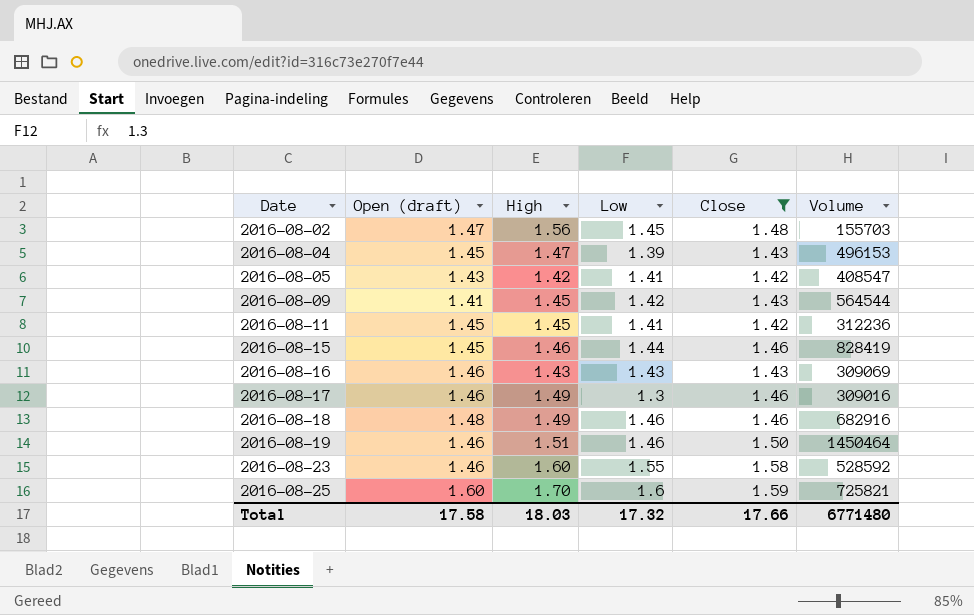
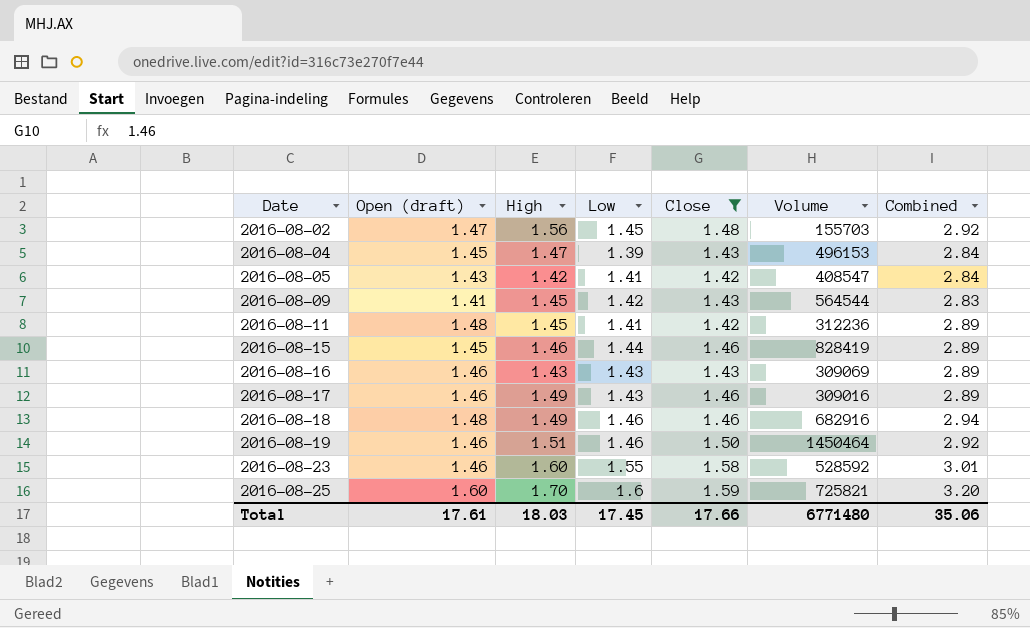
column Combined | formula: none -> [Open (draft)] + [Low]
2016-08-11 | Open (draft): 1.45 -> 1.48
2016-08-17 | Low: 1.3 -> 1.43
Total | Open (draft): 17.58 -> 17.61
Total | Low: 17.32 -> 17.45

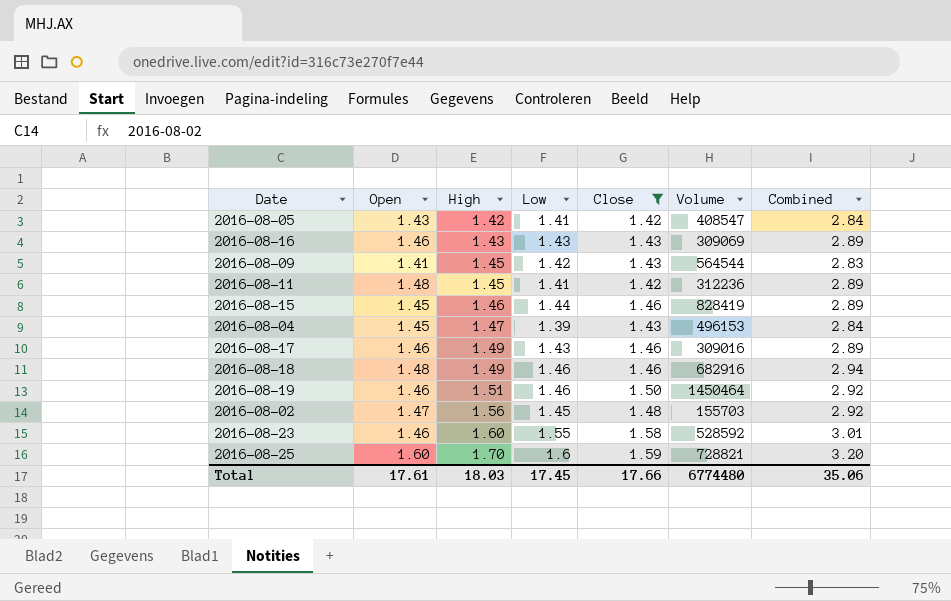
row order: Date ascending -> High ascending
column name: Open (draft) -> Open
2016-08-25 | Volume: 725821 -> 728821
Total | Volume: 6771480 -> 6774480

